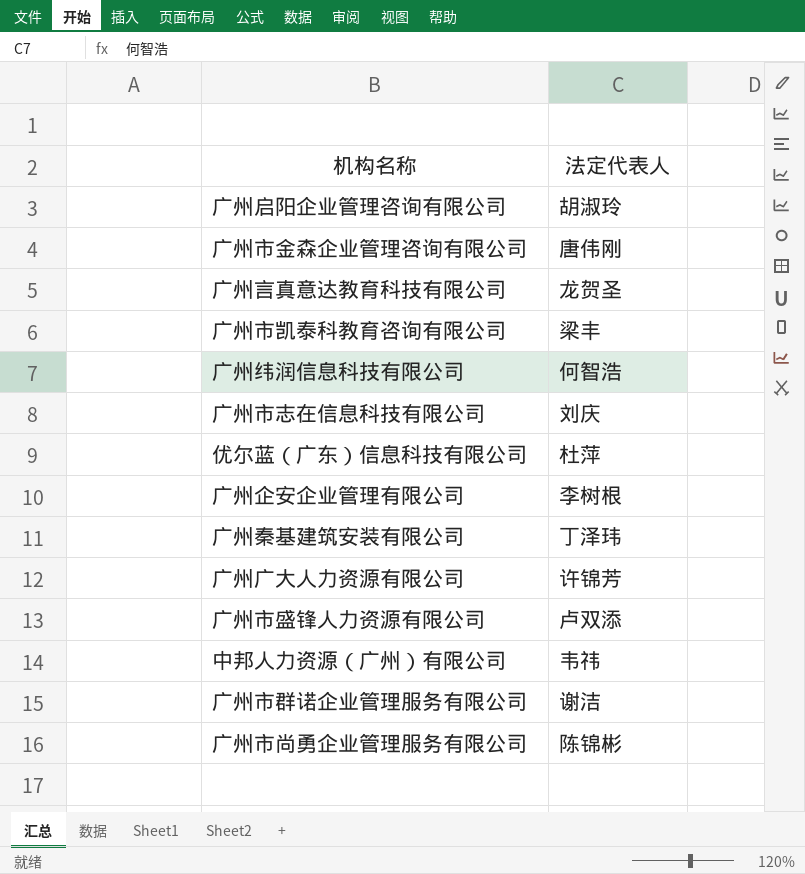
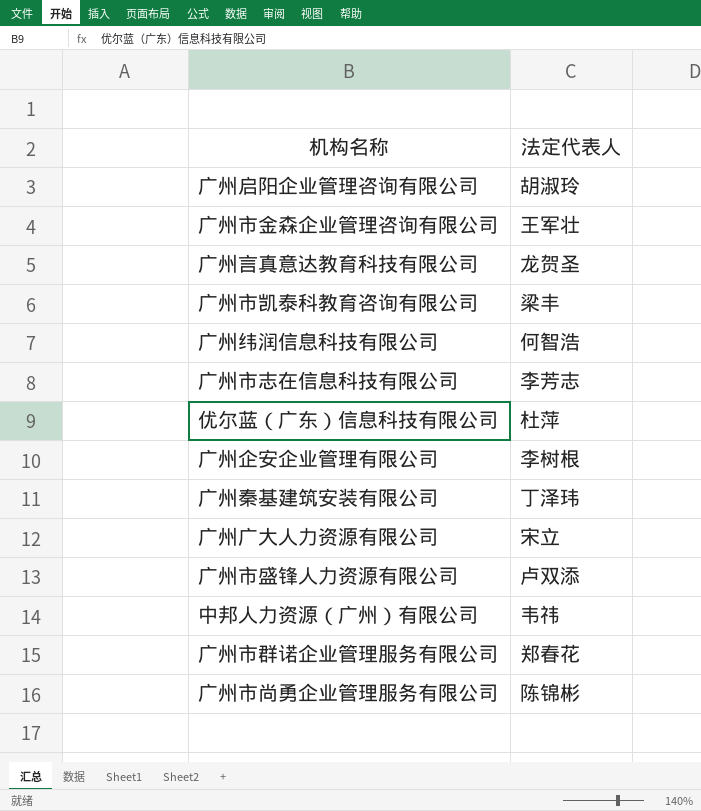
广州市金森企业管理咨询有限公司 | 法定代表人: 唐伟刚 -> 王军壮
广州市志在信息科技有限公司 | 法定代表人: 刘庆 -> 李芳志
广州广大人力资源有限公司 | 法定代表人: 许锦芳 -> 宋立
广州市群诺企业管理服务有限公司 | 法定代表人: 谢洁 -> 郑春花

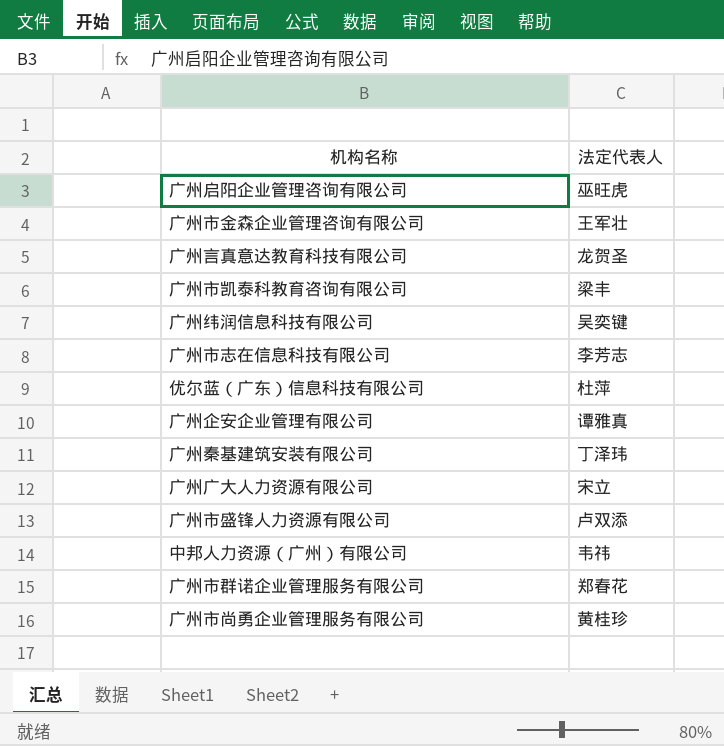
广州启阳企业管理咨询有限公司 | 法定代表人: 胡淑玲 -> 巫旺虎
广州纬润信息科技有限公司 | 法定代表人: 何智浩 -> 吴奕键
广州企安企业管理有限公司 | 法定代表人: 李树根 -> 谭雅真
广州市尚勇企业管理服务有限公司 | 法定代表人: 陈锦彬 -> 黄桂珍

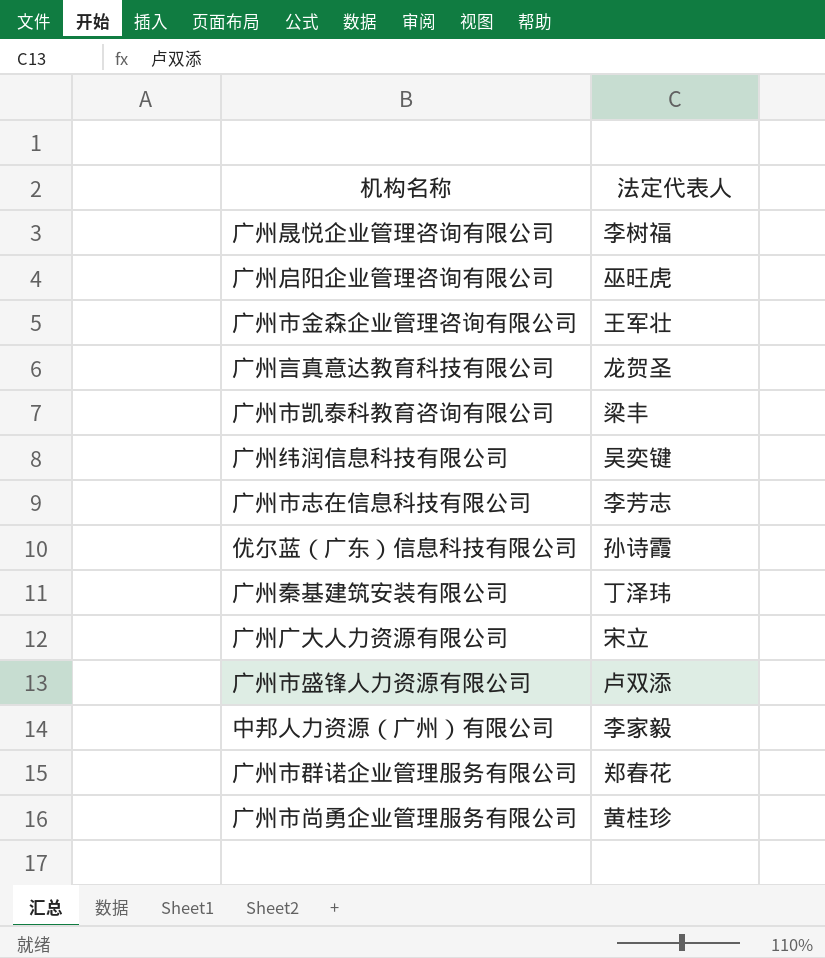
row 广州企安企业管理有限公司: 谭雅真 -> none
row 广州晟悦企业管理咨询有限公司: none -> 李树福
优尔蓝（广东）信息科技有限公司 | 法定代表人: 杜萍 -> 孙诗霞
中邦人力资源（广州）有限公司 | 法定代表人: 韦祎 -> 李家毅

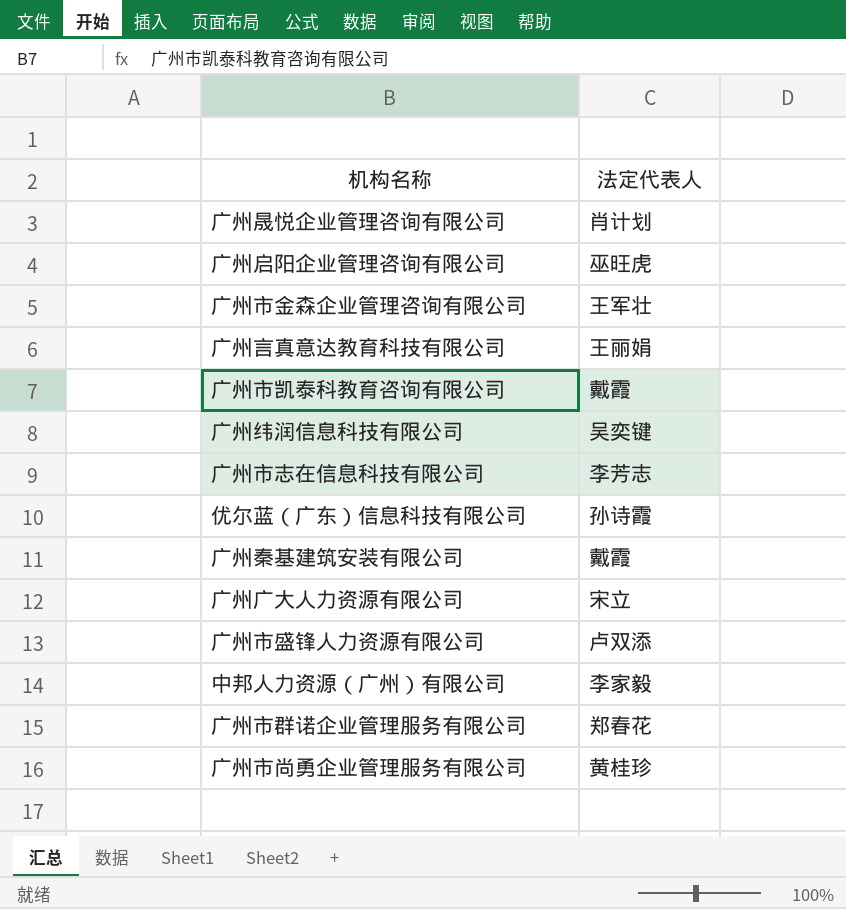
广州晟悦企业管理咨询有限公司 | 法定代表人: 李树福 -> 肖计划
广州言真意达教育科技有限公司 | 法定代表人: 龙贺圣 -> 王丽娟
广州市凯泰科教育咨询有限公司 | 法定代表人: 梁丰 -> 戴霞
广州秦基建筑安装有限公司 | 法定代表人: 丁泽玮 -> 戴霞

